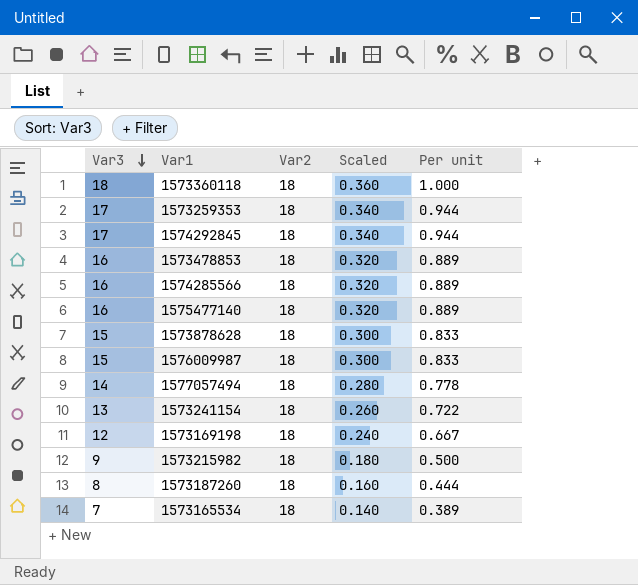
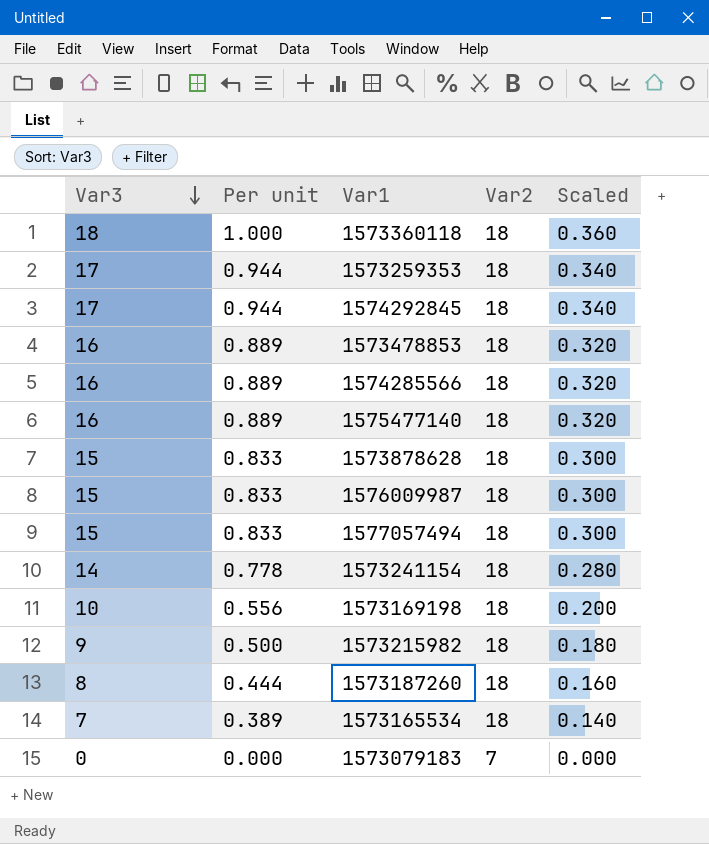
column Per unit | position: 5 -> 2
1577057494 | Var3: 14 -> 15
1577057494 | Per unit: 0.778 -> 0.833
1577057494 | Scaled: 0.280 -> 0.300
1573241154 | Var3: 13 -> 14
1573241154 | Per unit: 0.722 -> 0.778
1573241154 | Scaled: 0.260 -> 0.280
1573169198 | Var3: 12 -> 10
1573169198 | Per unit: 0.667 -> 0.556
1573169198 | Scaled: 0.240 -> 0.200
row 1573079183: none -> 0 | 0.000 | 7 | 0.000

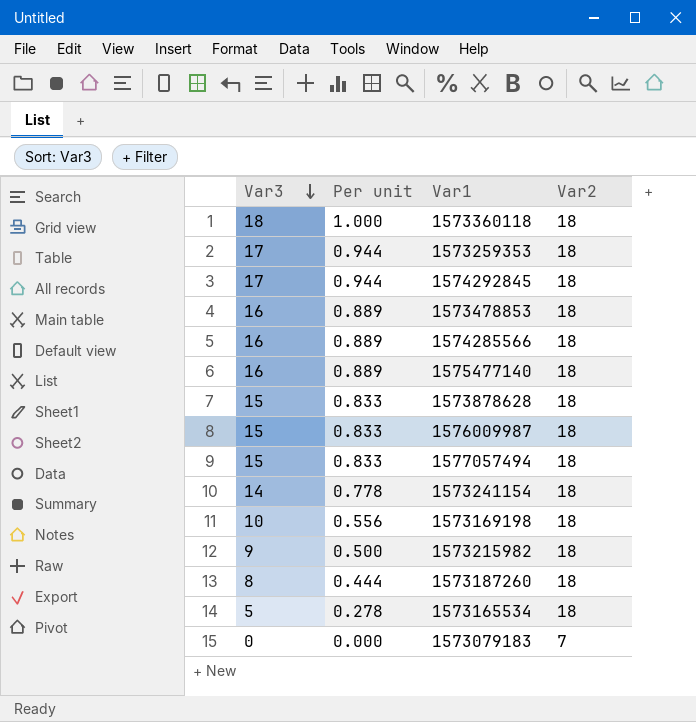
column Scaled | formula: [Var3] * 0.02 -> none
1573165534 | Var3: 7 -> 5
1573165534 | Per unit: 0.389 -> 0.278

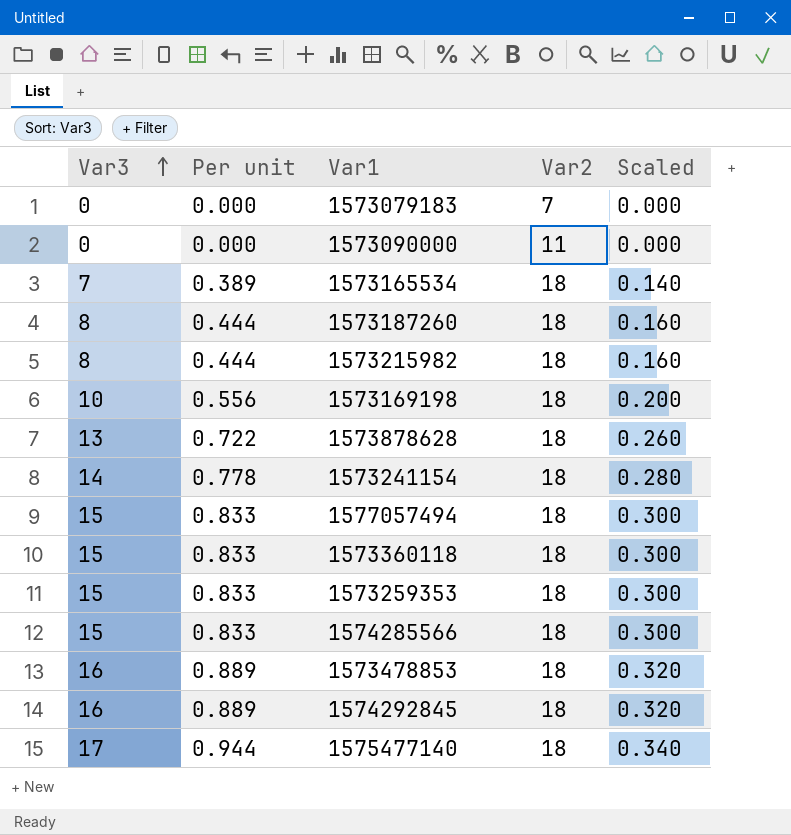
row order: Var3 descending -> Var3 ascending
column Scaled | formula: none -> [Var3] * 0.02
row 1576009987: 15 | 0.833 | 18 -> none
row 1573090000: none -> 0 | 0.000 | 11 | 0.000
1573165534 | Var3: 5 -> 7
1573165534 | Per unit: 0.278 -> 0.389
1573215982 | Var3: 9 -> 8
1573215982 | Per unit: 0.500 -> 0.444
1573878628 | Var3: 15 -> 13
1573878628 | Per unit: 0.833 -> 0.722
1573360118 | Var3: 18 -> 15
1573360118 | Per unit: 1.000 -> 0.833
1573259353 | Var3: 17 -> 15
1573259353 | Per unit: 0.944 -> 0.833
1574285566 | Var3: 16 -> 15
1574285566 | Per unit: 0.889 -> 0.833
1574292845 | Var3: 17 -> 16
1574292845 | Per unit: 0.944 -> 0.889
1575477140 | Var3: 16 -> 17
1575477140 | Per unit: 0.889 -> 0.944

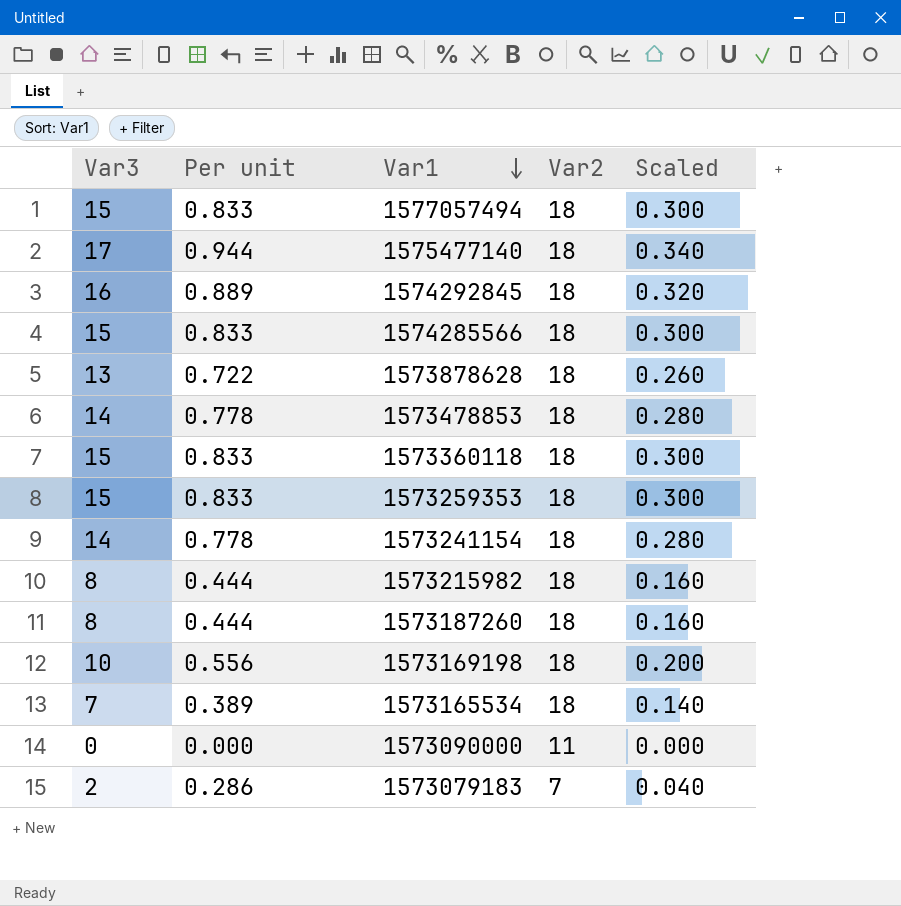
row order: Var3 ascending -> Var1 descending
1573478853 | Var3: 16 -> 14
1573478853 | Per unit: 0.889 -> 0.778
1573478853 | Scaled: 0.320 -> 0.280
1573079183 | Var3: 0 -> 2
1573079183 | Per unit: 0.000 -> 0.286
1573079183 | Scaled: 0.000 -> 0.040

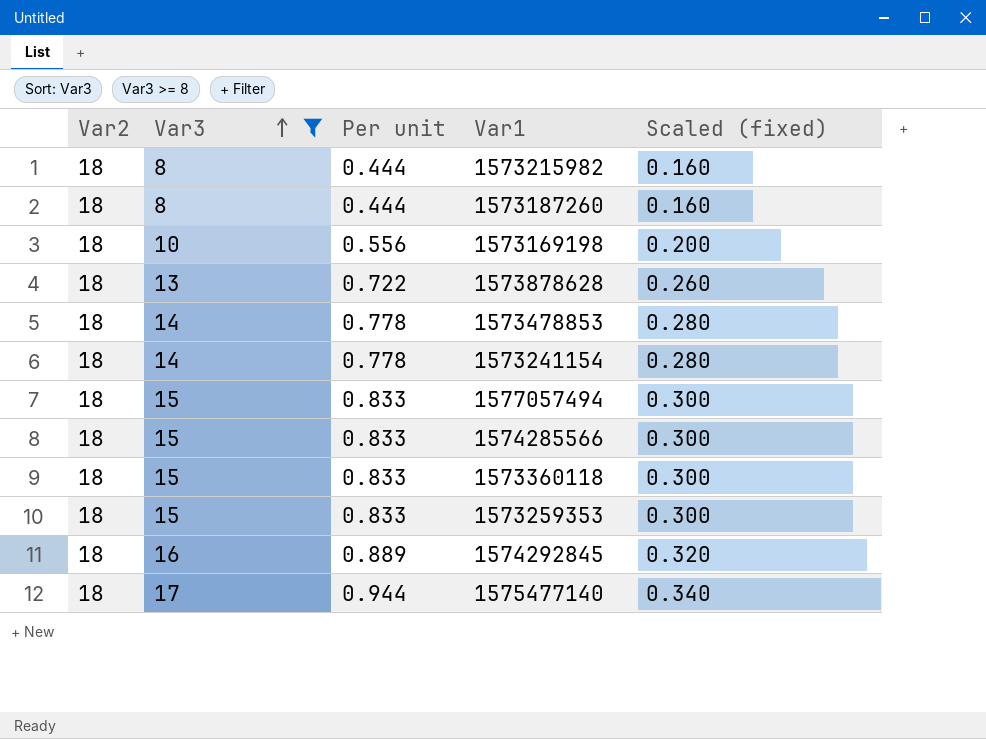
filter: none -> Var3 >= 8
row order: Var1 descending -> Var3 ascending
column Var2 | position: 4 -> 1
column name: Scaled -> Scaled (fixed)

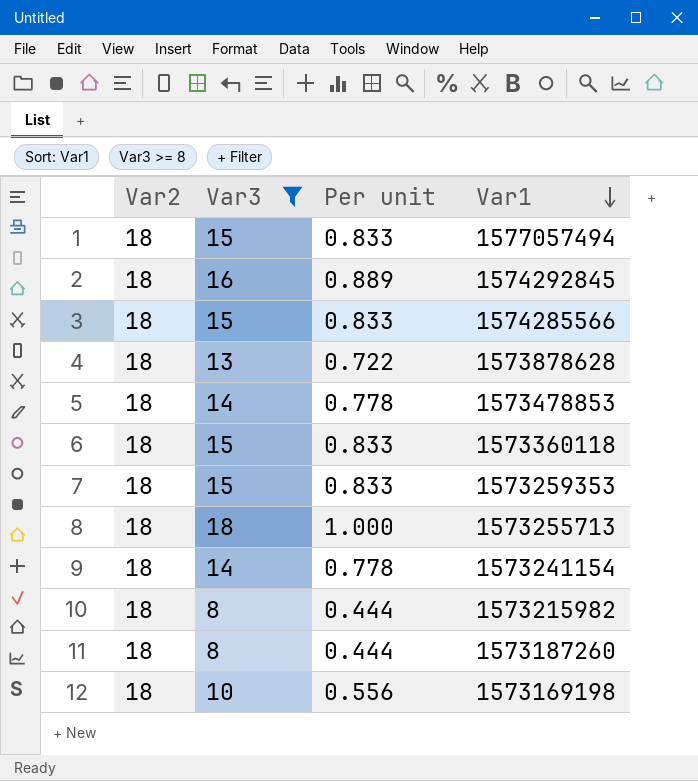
row order: Var3 ascending -> Var1 descending
column Scaled (fixed) | formula: [Var3] * 0.02 -> none
row 1575477140: 18 | 17 | 0.944 | 0.340 -> none
row 1573255713: none -> 18 | 18 | 1.000

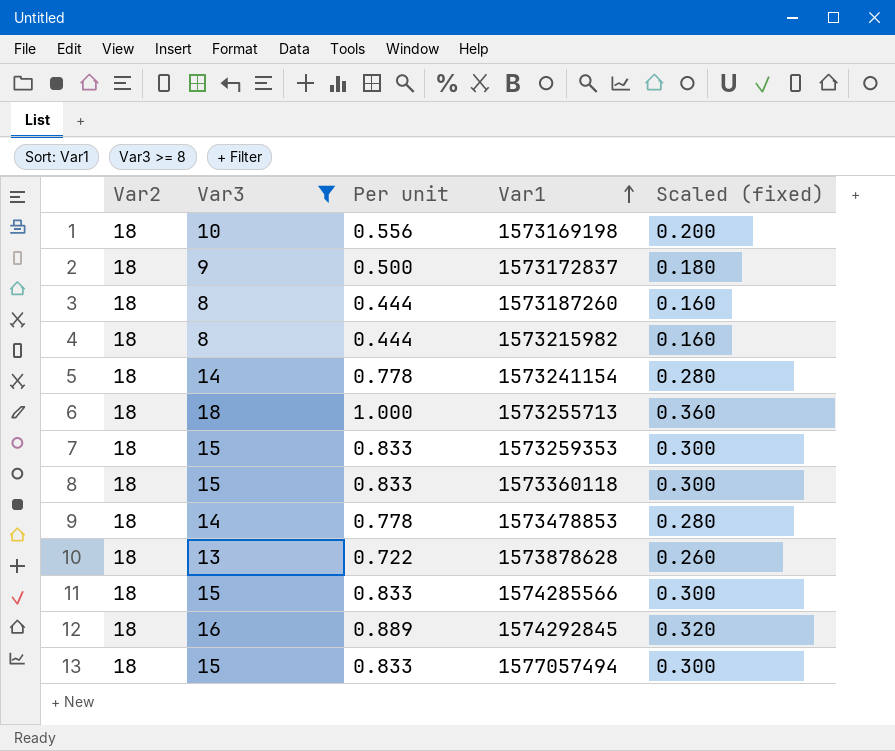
row order: Var1 descending -> Var1 ascending
column Scaled (fixed) | formula: none -> [Var3] * 0.02
row 1573172837: none -> 18 | 9 | 0.500 | 0.180

